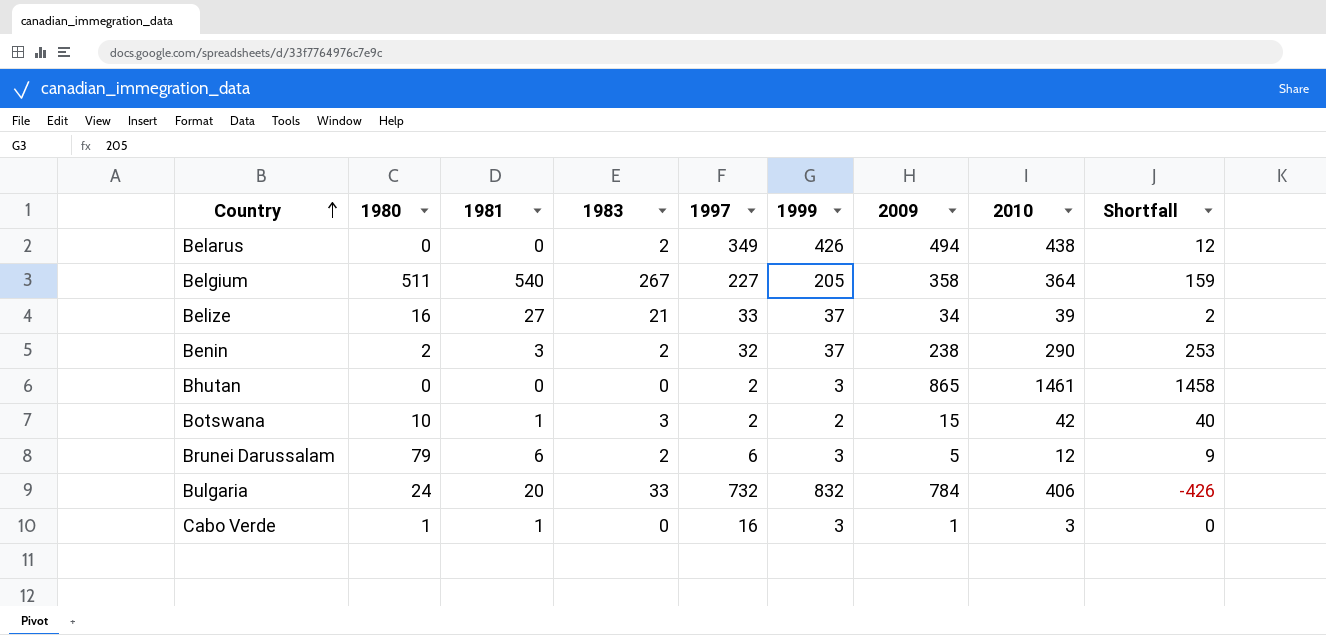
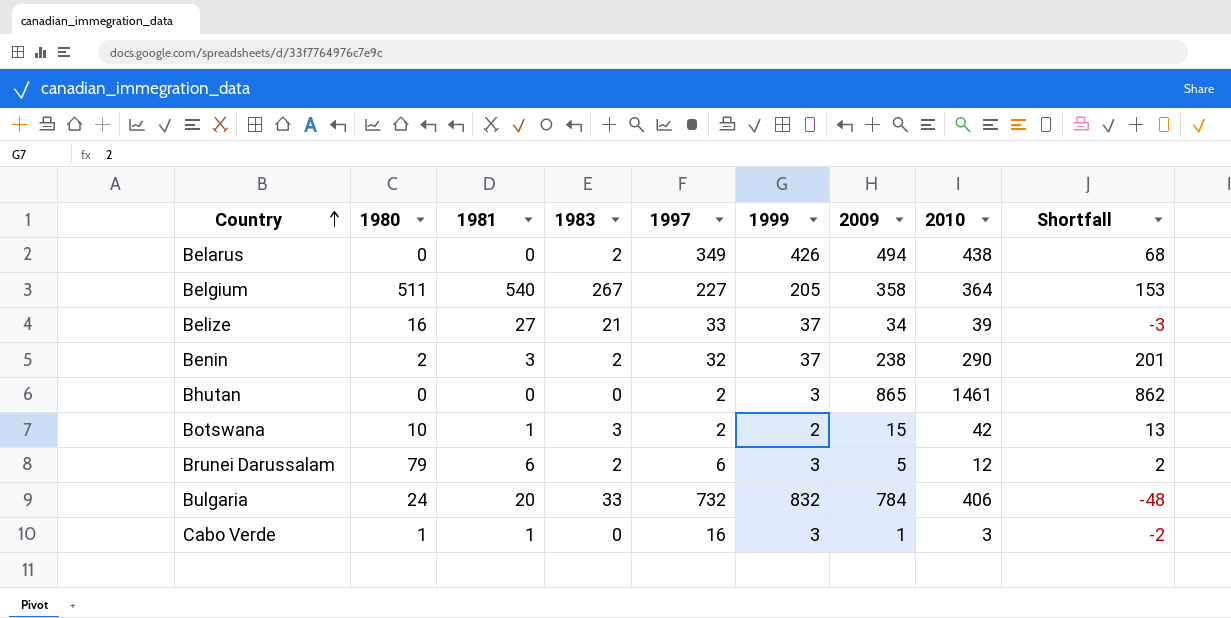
column Shortfall | formula: [2010] - [1999] -> [2009] - [1999]

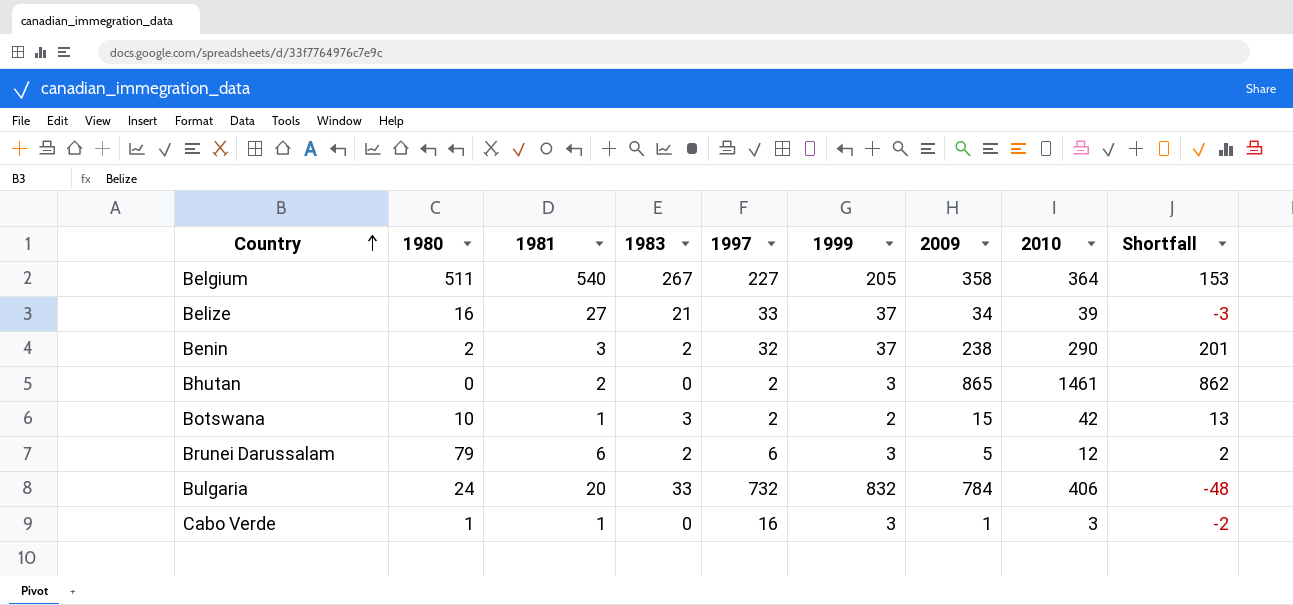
row Belarus: 0 | 0 | 2 | 349 | 426 | 494 | 438 | 68 -> none
Bhutan | 1981: 0 -> 2

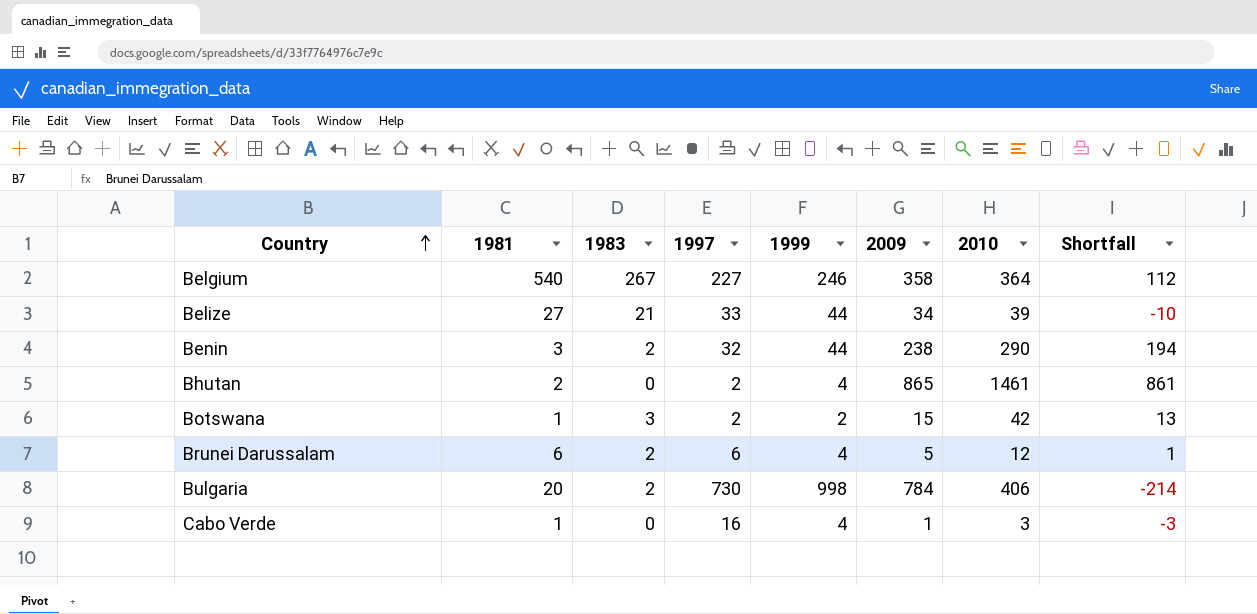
column 1980 | position: 2 -> none
Belgium | 1999: 205 -> 246
Belgium | Shortfall: 153 -> 112
Belize | 1999: 37 -> 44
Belize | Shortfall: -3 -> -10
Benin | 1999: 37 -> 44
Benin | Shortfall: 201 -> 194
Bhutan | 1999: 3 -> 4
Bhutan | Shortfall: 862 -> 861
Brunei Darussalam | 1999: 3 -> 4
Brunei Darussalam | Shortfall: 2 -> 1
Bulgaria | 1983: 33 -> 2
Bulgaria | 1997: 732 -> 730
Bulgaria | 1999: 832 -> 998
Bulgaria | Shortfall: -48 -> -214
Cabo Verde | 1999: 3 -> 4
Cabo Verde | Shortfall: -2 -> -3

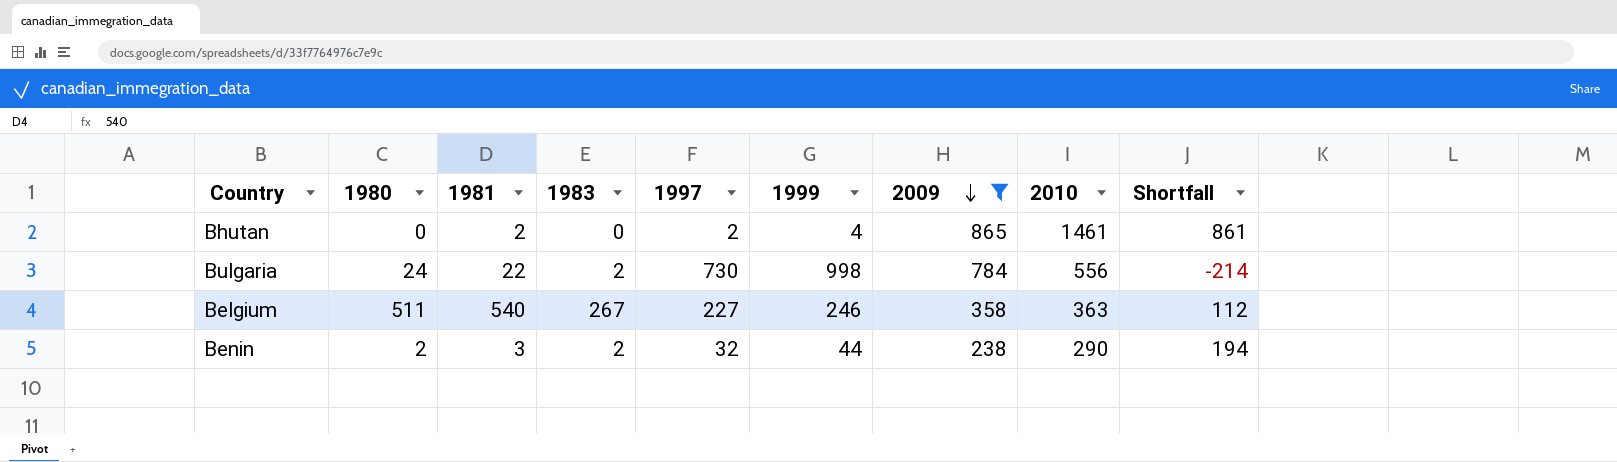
filter: none -> 2009 >= 238
row order: Country ascending -> 2009 descending
column 1980 | position: none -> 2
Bulgaria | 1981: 20 -> 22
Bulgaria | 2010: 406 -> 556
Belgium | 2010: 364 -> 363

